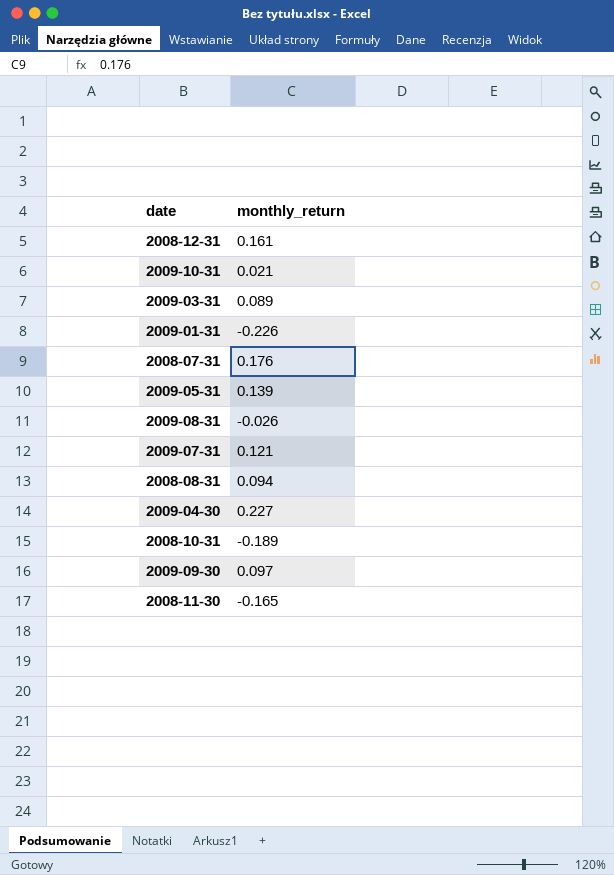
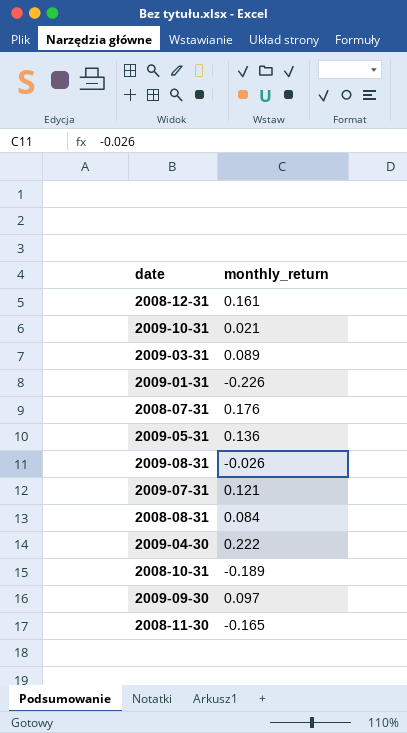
2009-05-31 | monthly_return: 0.139 -> 0.136
2008-08-31 | monthly_return: 0.094 -> 0.084
2009-04-30 | monthly_return: 0.227 -> 0.222

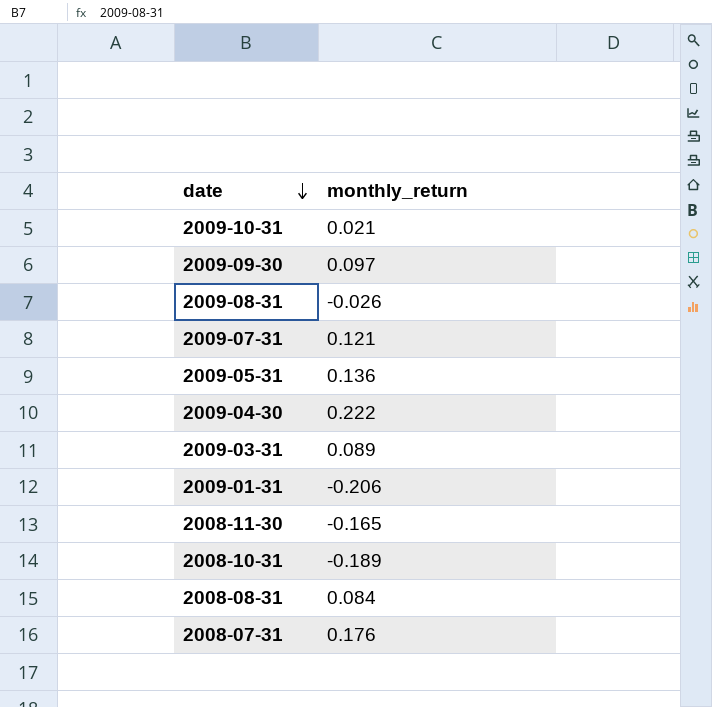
row order: none -> date descending
row 2008-12-31: 0.161 -> none
2009-01-31 | monthly_return: -0.226 -> -0.206

